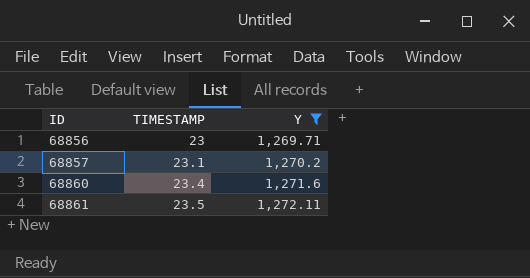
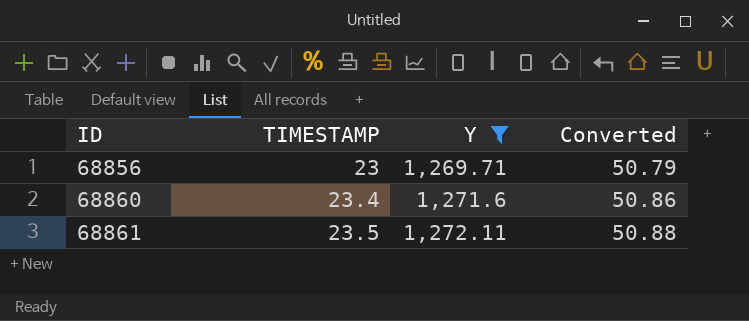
column Converted | formula: none -> [Y] * 0.04
row 68857: 23.1 | 1,270.2 -> none

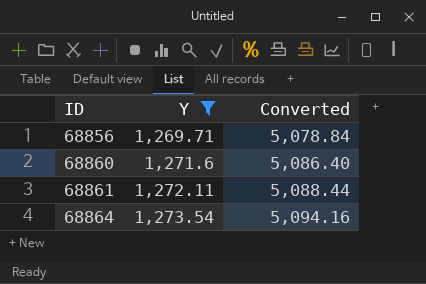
column TIMESTAMP | position: 2 -> none
column Converted | formula: [Y] * 0.04 -> [Y] * 4
row 68864: none -> 1,273.54 | 5,094.16

